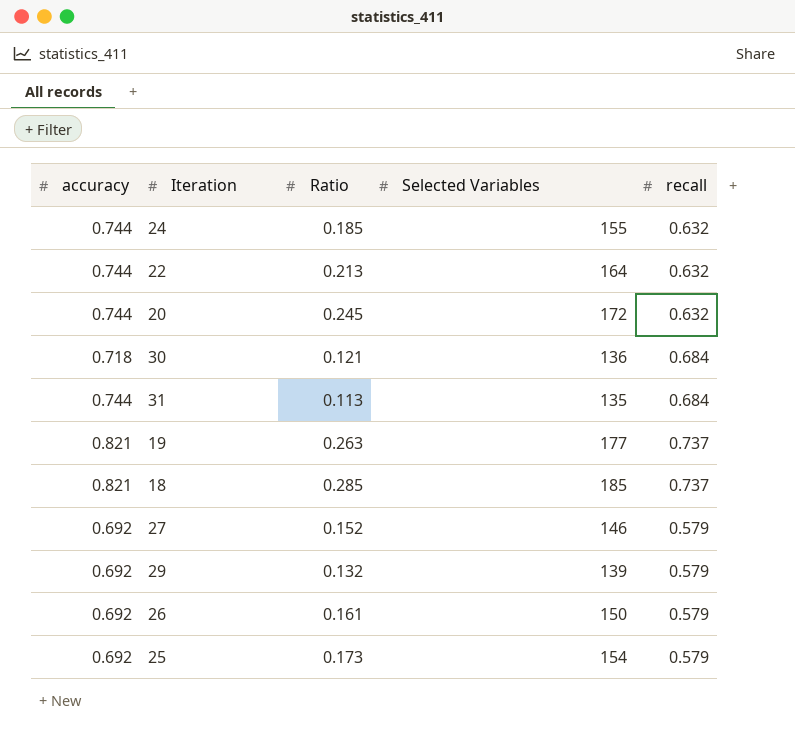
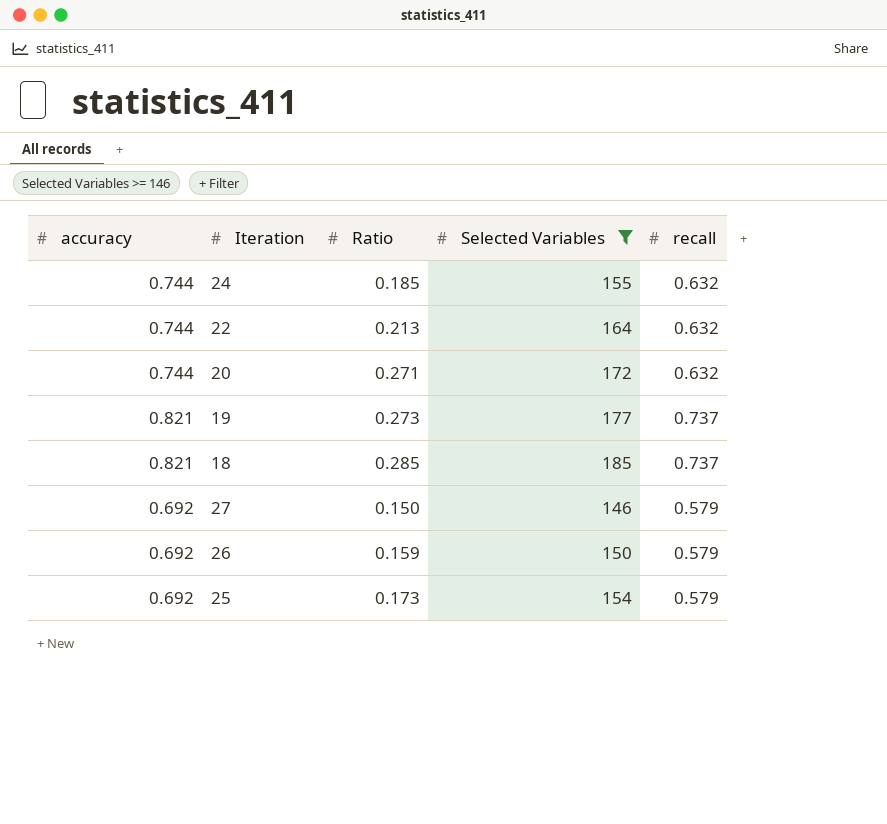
filter: none -> Selected Variables >= 146
20 | Ratio: 0.245 -> 0.271
19 | Ratio: 0.263 -> 0.273
27 | Ratio: 0.152 -> 0.150
26 | Ratio: 0.161 -> 0.159

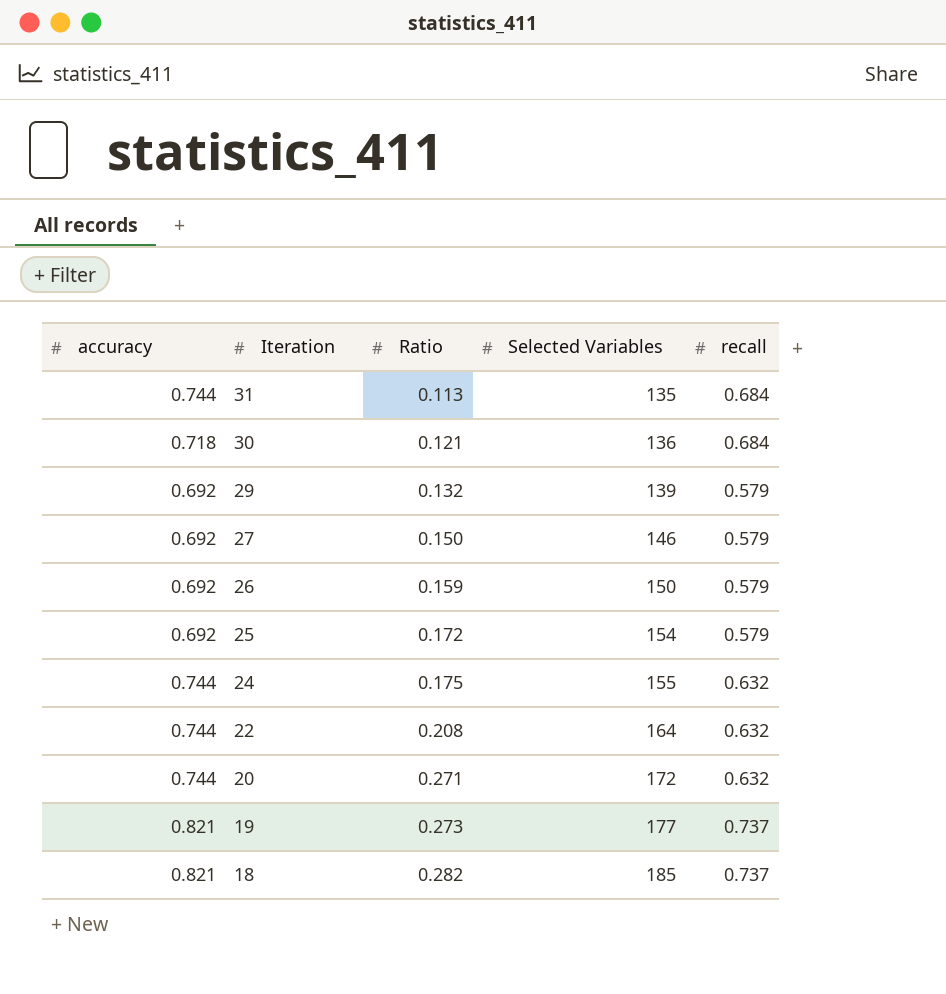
filter: Selected Variables >= 146 -> none
row order: none -> Iteration descending
25 | Ratio: 0.173 -> 0.172
24 | Ratio: 0.185 -> 0.175
22 | Ratio: 0.213 -> 0.208
18 | Ratio: 0.285 -> 0.282

